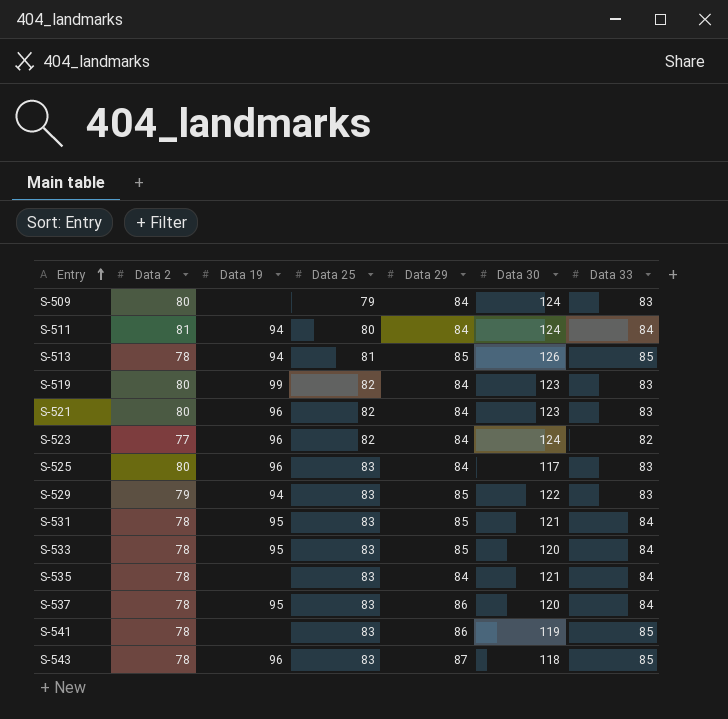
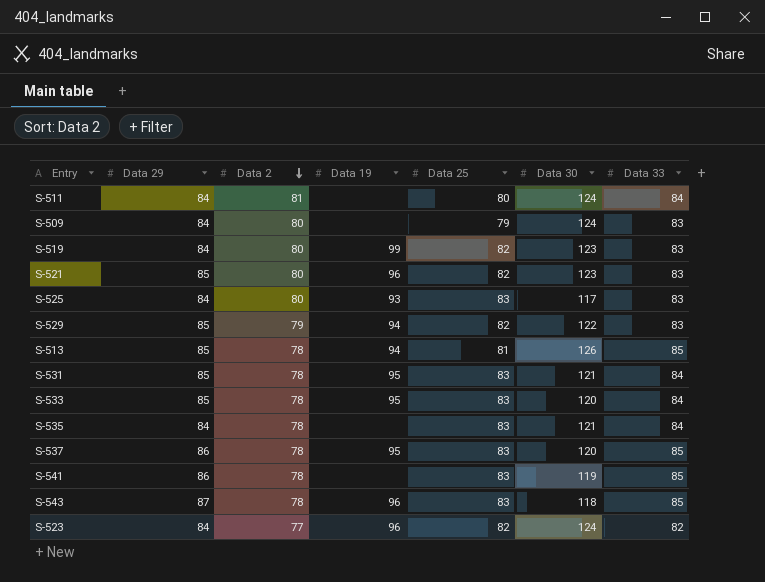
row order: Entry ascending -> Data 2 descending
column Data 29 | position: 5 -> 2
S-511 | Data 19: 94 -> none
S-521 | Data 29: 84 -> 85
S-525 | Data 19: 96 -> 93
S-529 | Data 25: 83 -> 82
S-537 | Data 33: 84 -> 85

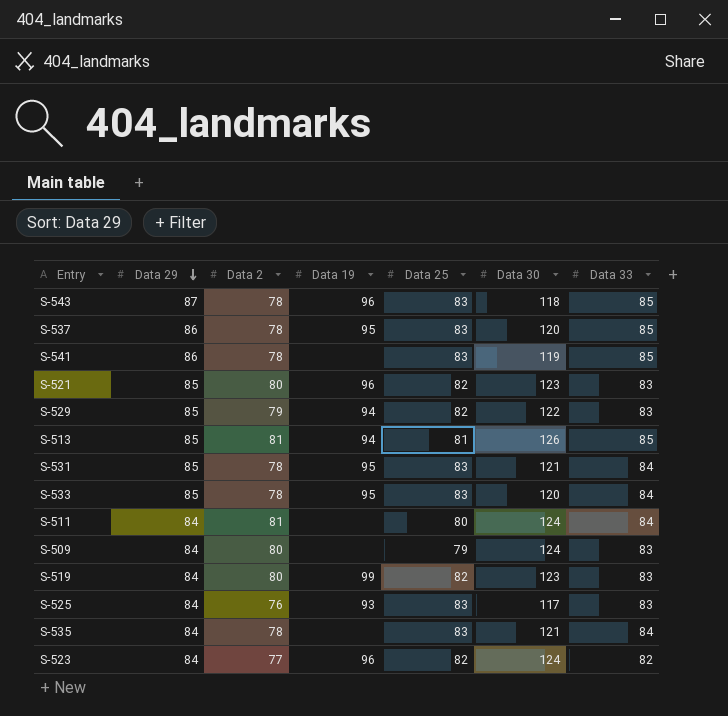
row order: Data 2 descending -> Data 29 descending
S-513 | Data 2: 78 -> 81
S-525 | Data 2: 80 -> 76

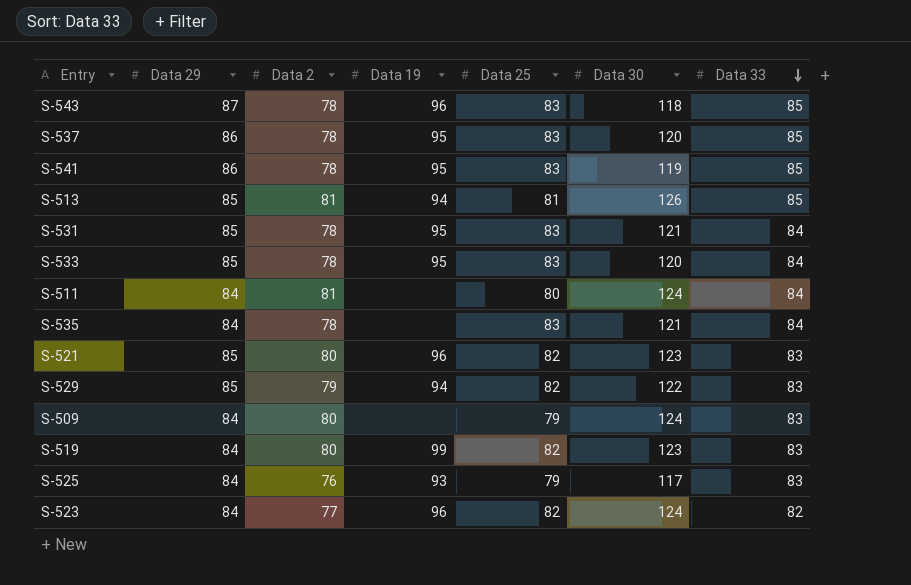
row order: Data 29 descending -> Data 33 descending
S-541 | Data 19: none -> 95
S-525 | Data 25: 83 -> 79

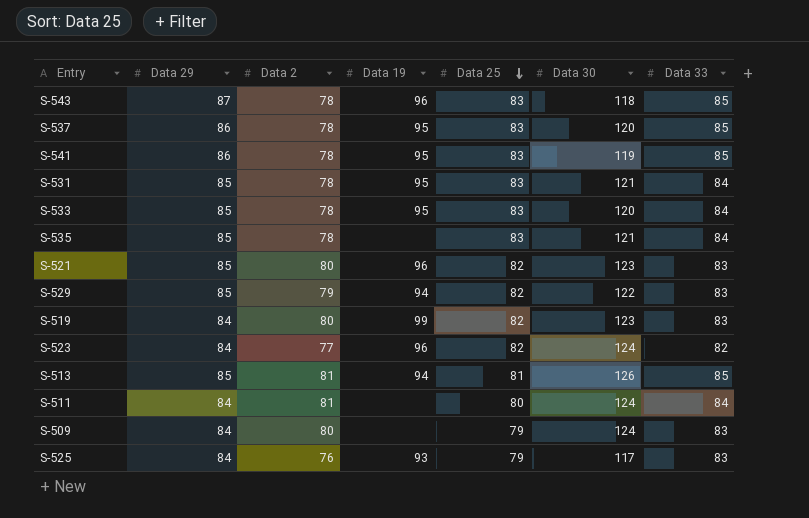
row order: Data 33 descending -> Data 25 descending
S-535 | Data 29: 84 -> 85

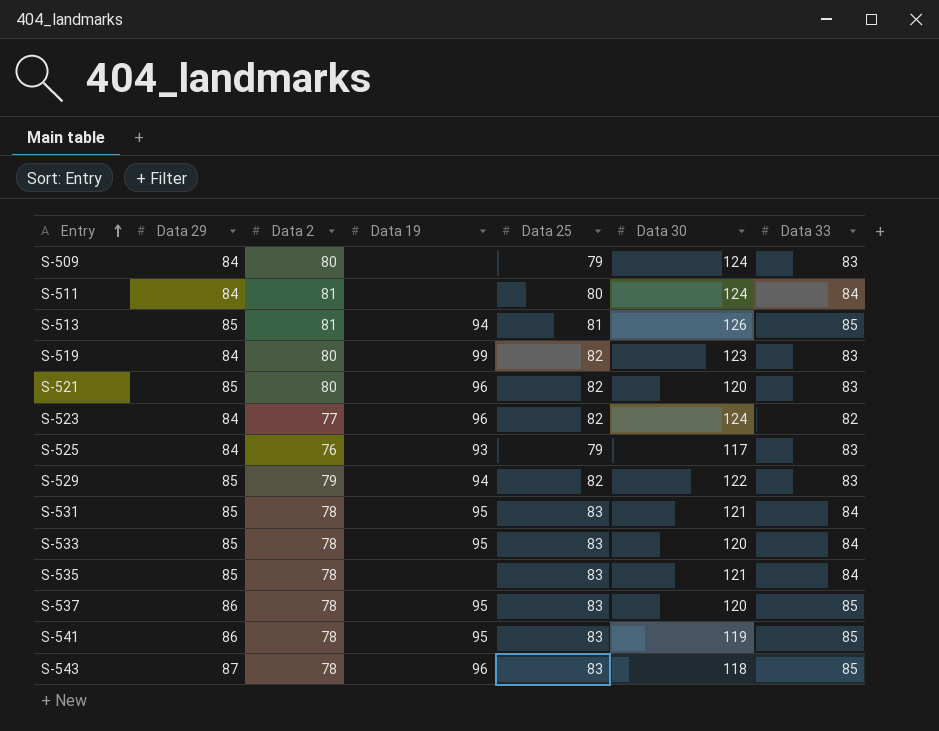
row order: Data 25 descending -> Entry ascending
S-521 | Data 30: 123 -> 120

